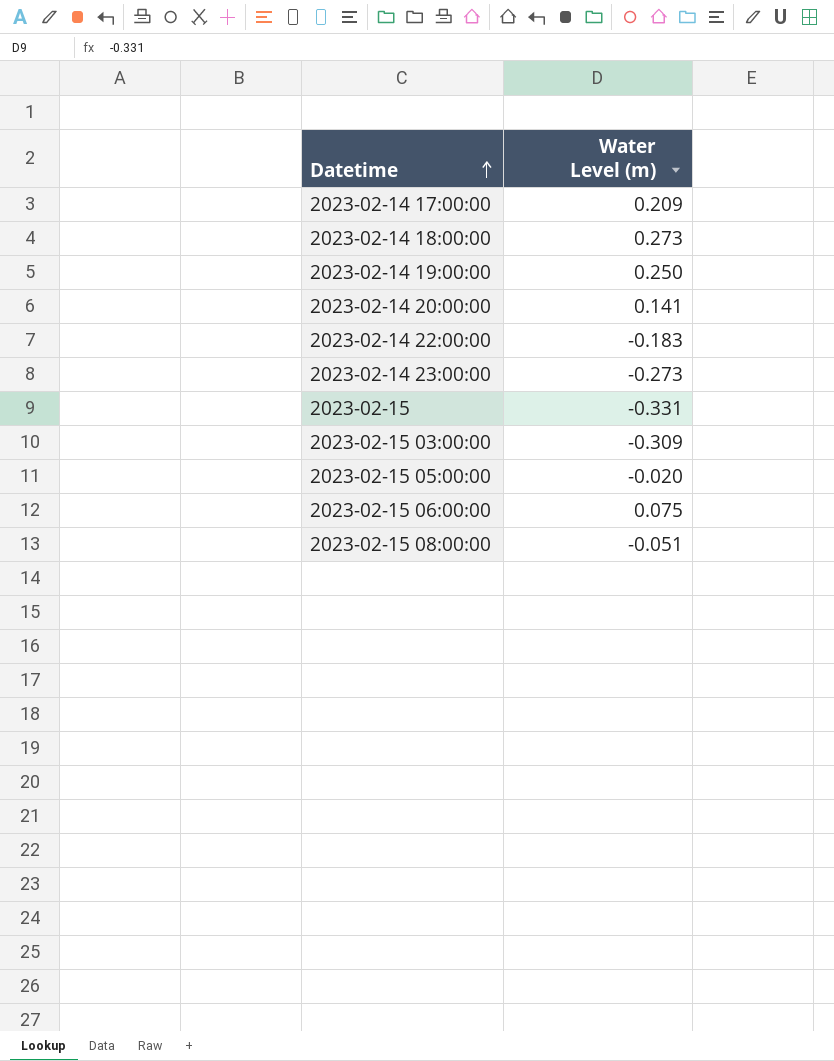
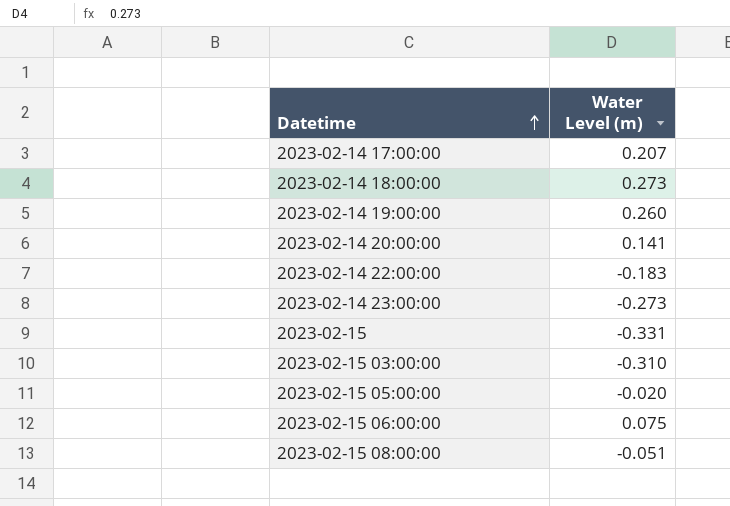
2023-02-14 17:00:00 | Water Level (m): 0.209 -> 0.207
2023-02-14 19:00:00 | Water Level (m): 0.250 -> 0.260
2023-02-15 03:00:00 | Water Level (m): -0.309 -> -0.310

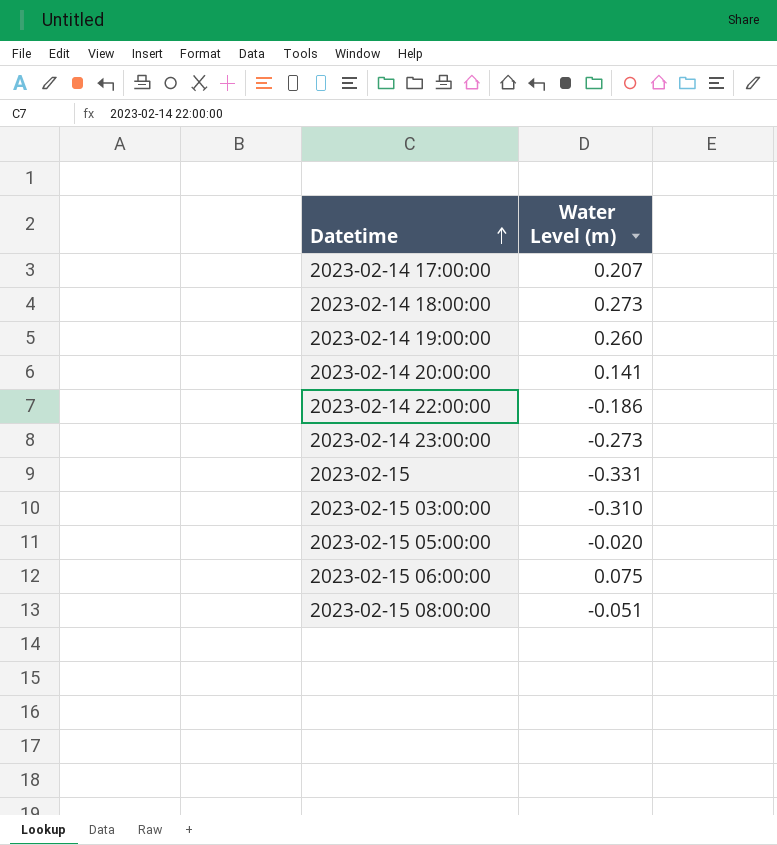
2023-02-14 22:00:00 | Water Level (m): -0.183 -> -0.186

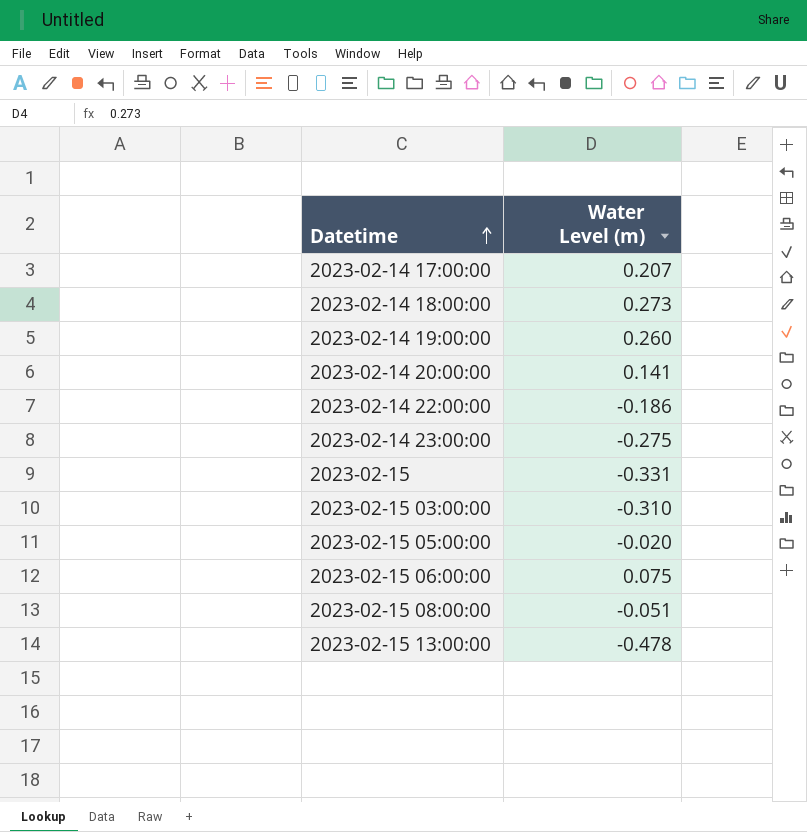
2023-02-14 23:00:00 | Water Level (m): -0.273 -> -0.275
row 2023-02-15 13:00:00: none -> -0.478

